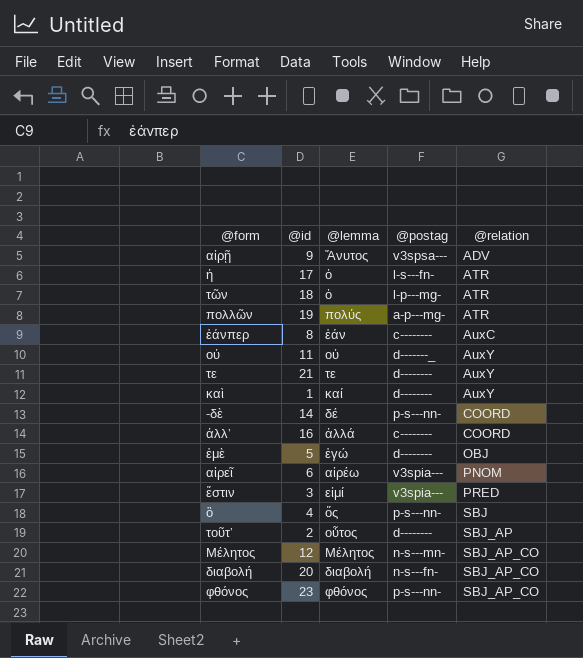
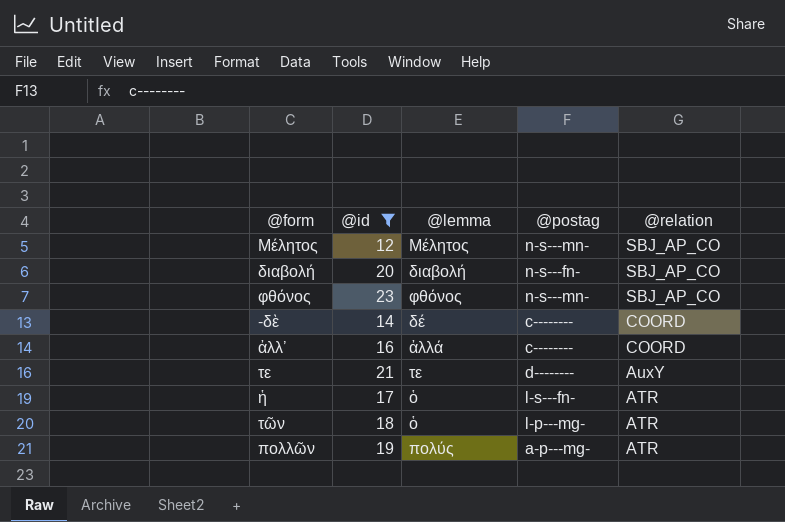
filter: none -> @id >= 12
row order: @relation ascending -> @relation descending
φθόνος | @postag: p-s---nn- -> n-s---mn-
-δὲ | @postag: p-s---nn- -> c--------

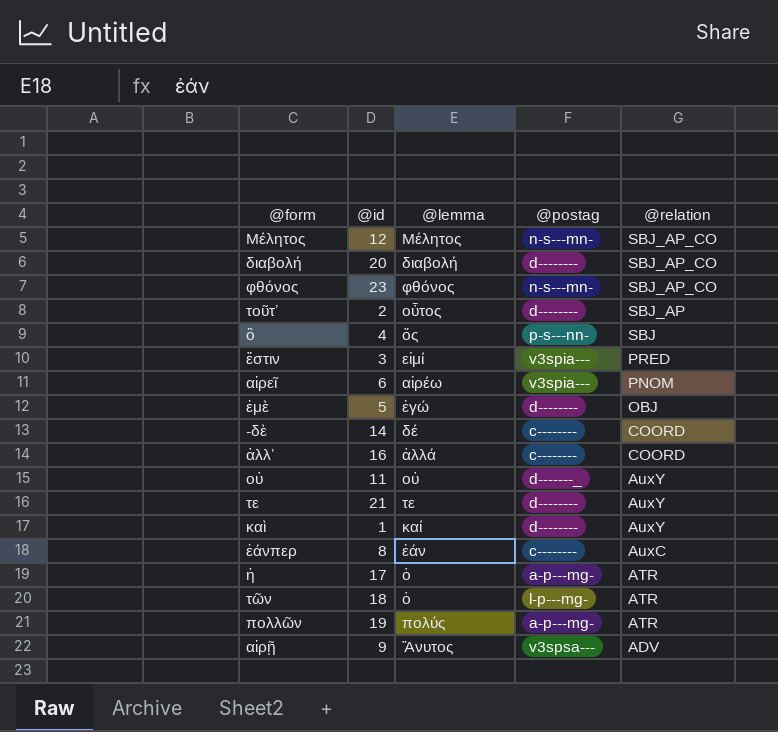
filter: @id >= 12 -> none
διαβολή | @postag: n-s---fn- -> d--------
ἡ | @postag: l-s---fn- -> a-p---mg-

